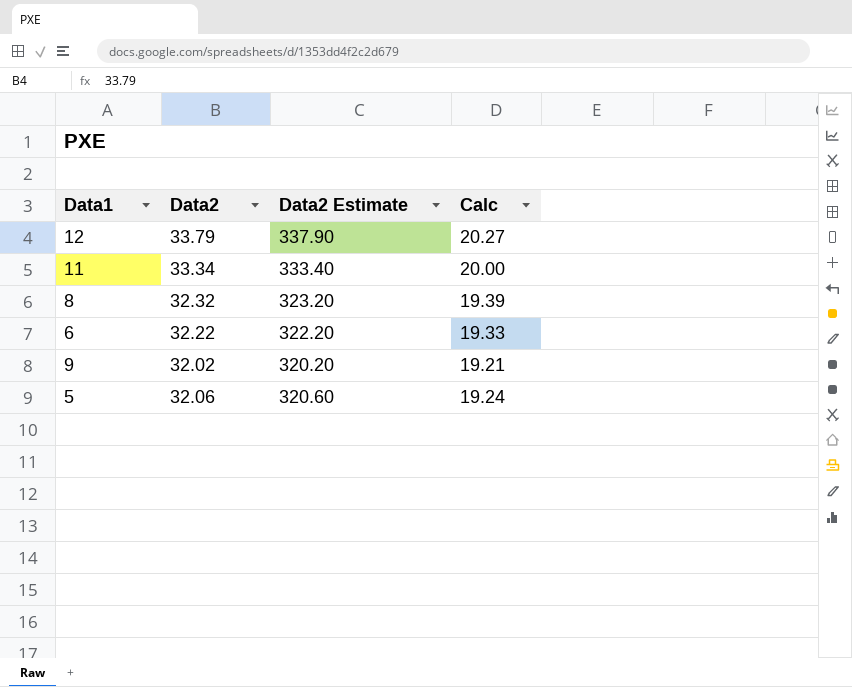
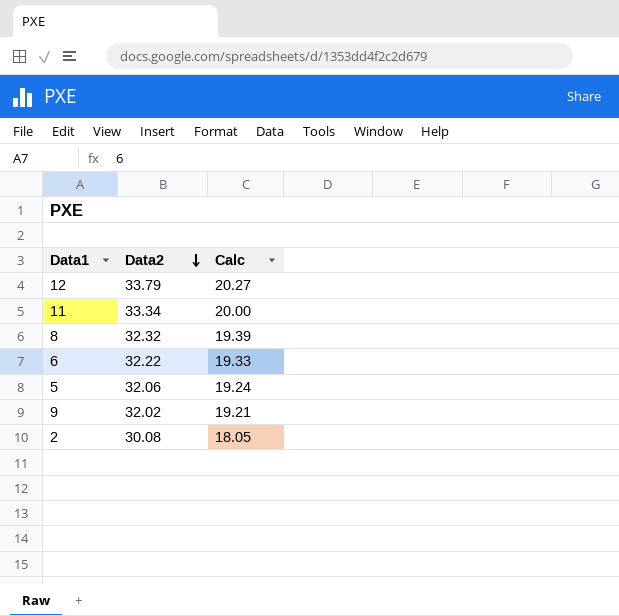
row order: none -> Data2 descending
column Data2 Estimate | formula: [Data2] * 10 -> none
row 2: none -> 30.08 | 18.05

